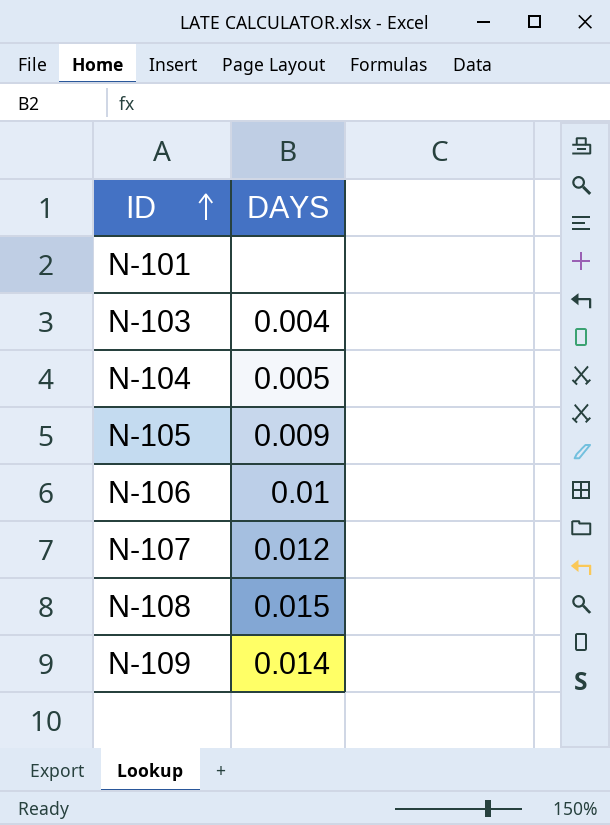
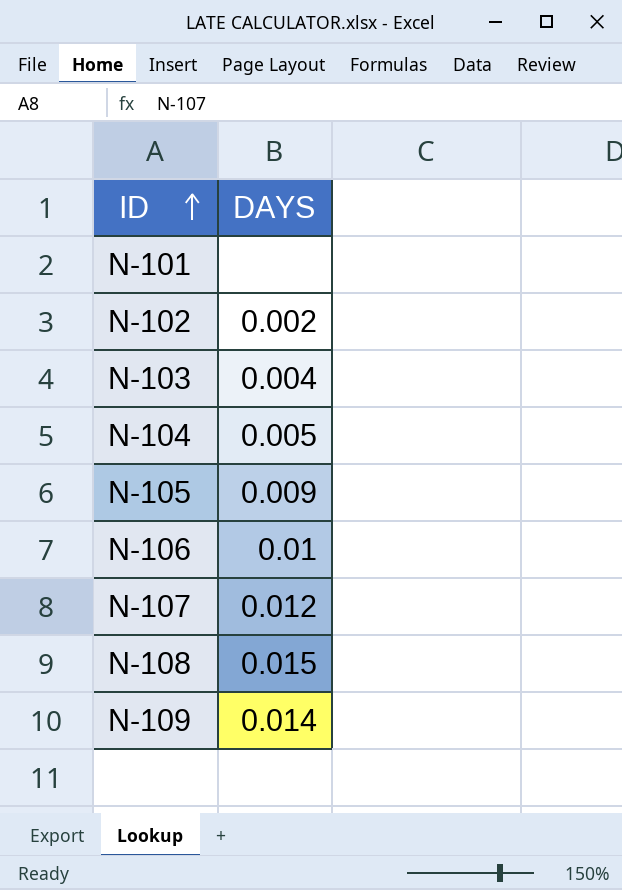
row N-102: none -> 0.002

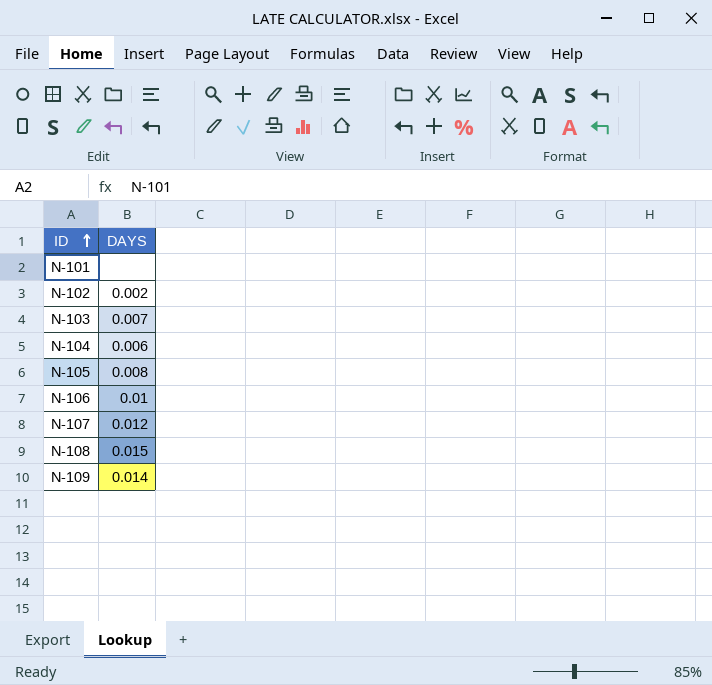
N-103 | DAYS: 0.004 -> 0.007
N-104 | DAYS: 0.005 -> 0.006
N-105 | DAYS: 0.009 -> 0.008

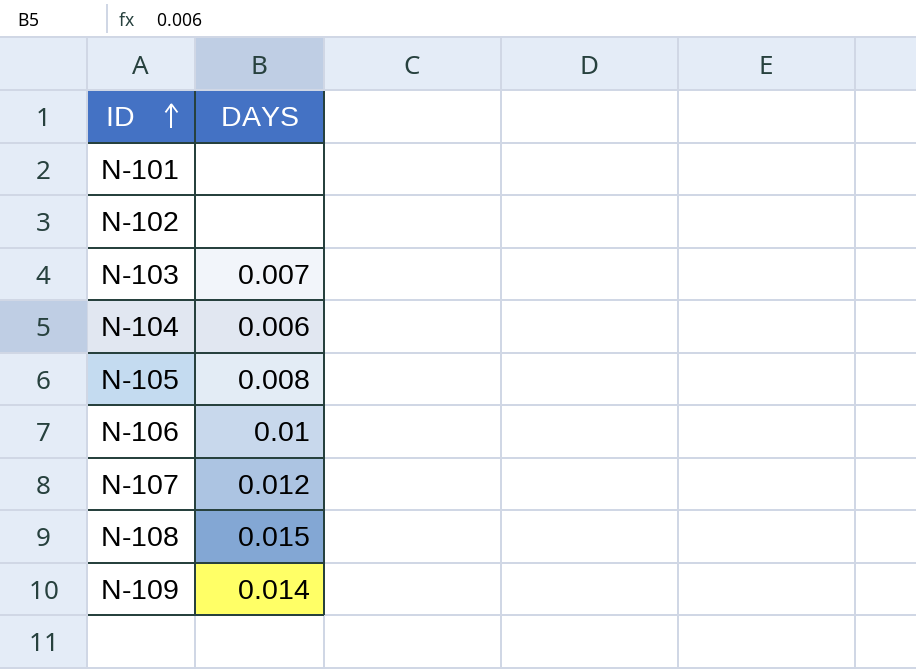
N-102 | DAYS: 0.002 -> none

